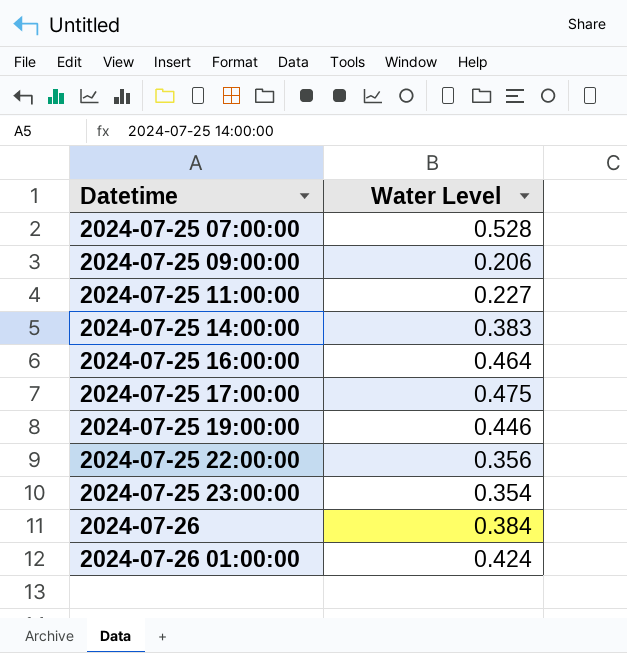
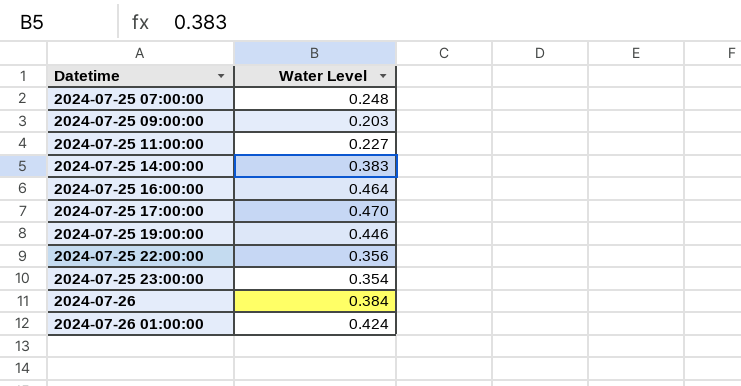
2024-07-25 07:00:00 | Water Level: 0.528 -> 0.248
2024-07-25 09:00:00 | Water Level: 0.206 -> 0.203
2024-07-25 17:00:00 | Water Level: 0.475 -> 0.470

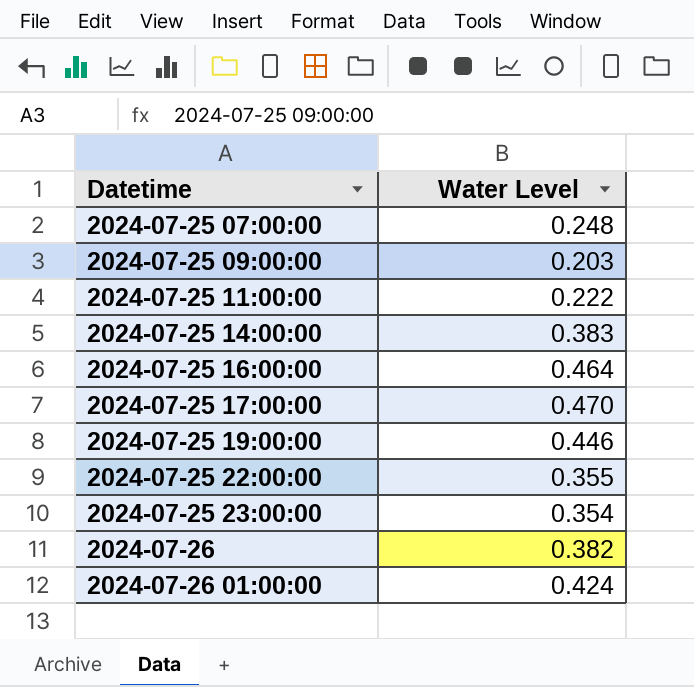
2024-07-25 11:00:00 | Water Level: 0.227 -> 0.222
2024-07-25 22:00:00 | Water Level: 0.356 -> 0.355
2024-07-26 | Water Level: 0.384 -> 0.382

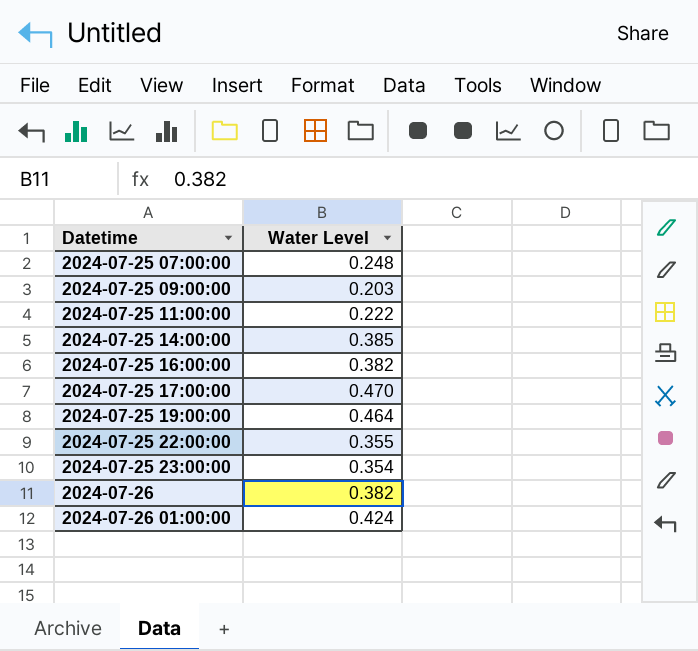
2024-07-25 14:00:00 | Water Level: 0.383 -> 0.385
2024-07-25 16:00:00 | Water Level: 0.464 -> 0.382
2024-07-25 19:00:00 | Water Level: 0.446 -> 0.464

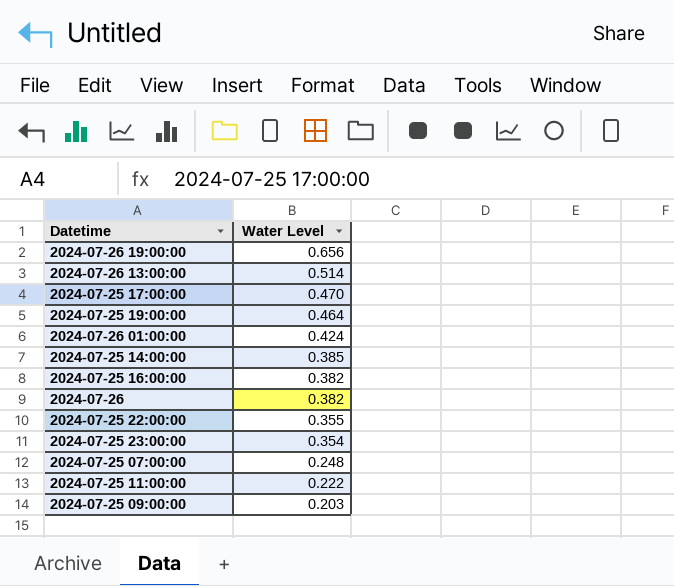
row order: Datetime ascending -> Water Level descending
row 2024-07-26 19:00:00: none -> 0.656
row 2024-07-26 13:00:00: none -> 0.514

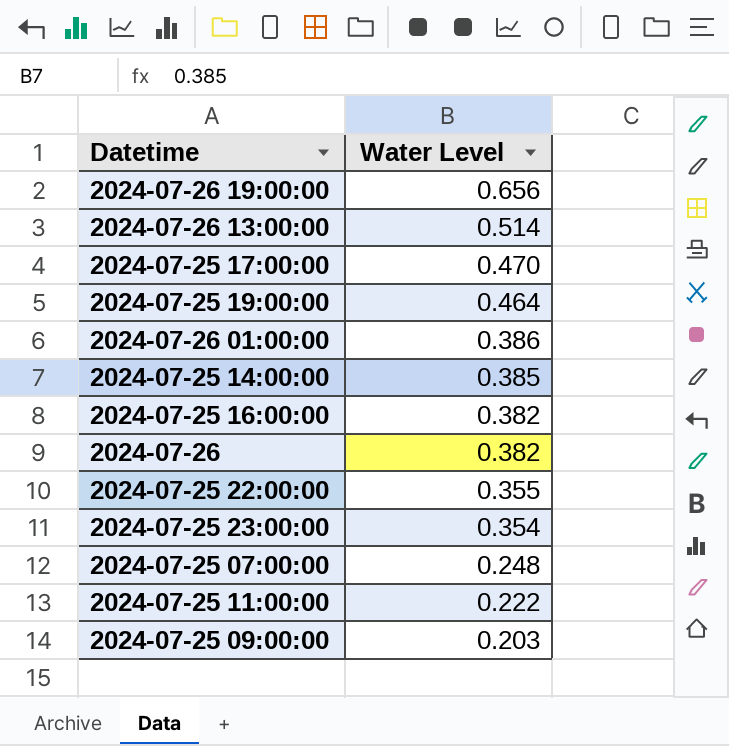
2024-07-26 01:00:00 | Water Level: 0.424 -> 0.386

